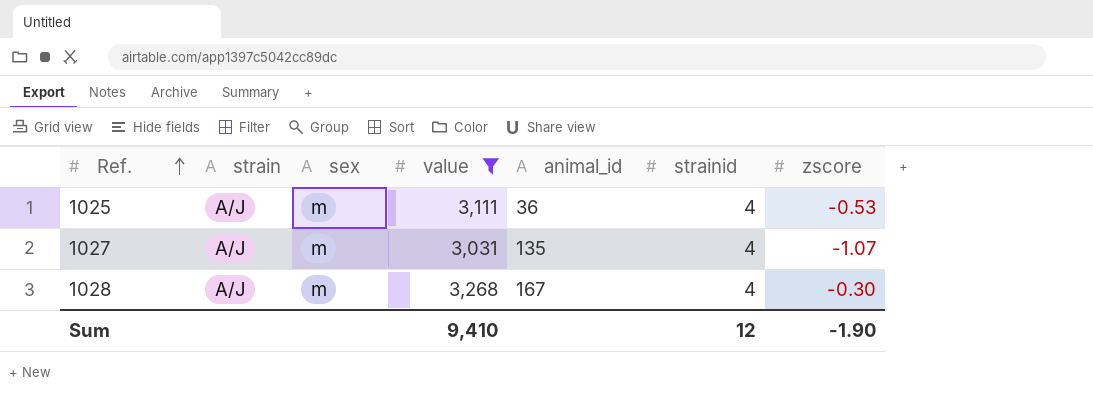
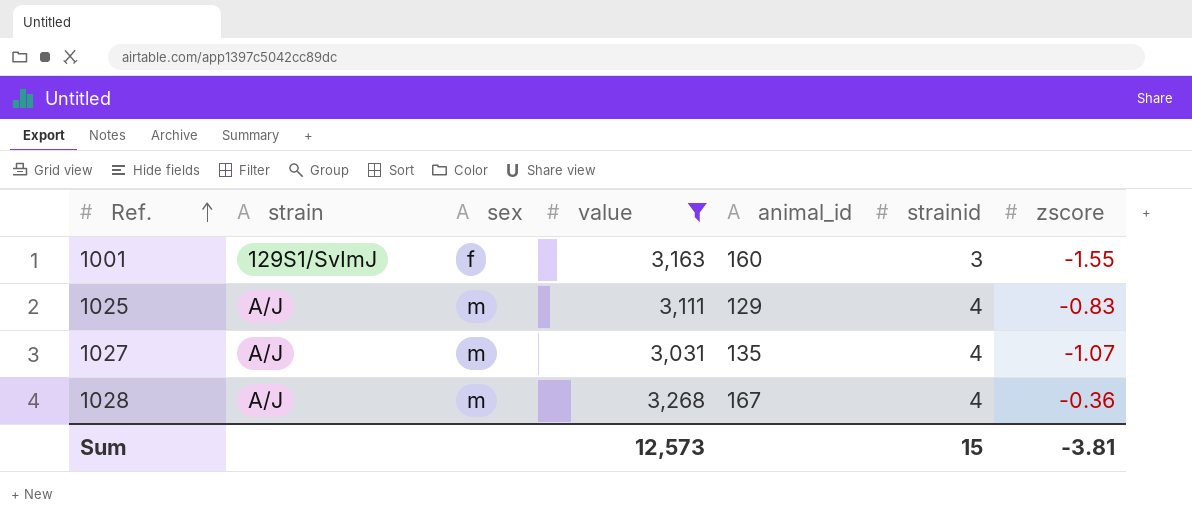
row 1001: none -> 129S1/SvImJ | f | 3,163 | 160 | 3 | -1.55
1025 | animal_id: 36 -> 129
1025 | zscore: -0.53 -> -0.83
1028 | zscore: -0.30 -> -0.36
Sum | value: 9,410 -> 12,573
Sum | strainid: 12 -> 15
Sum | zscore: -1.90 -> -3.81

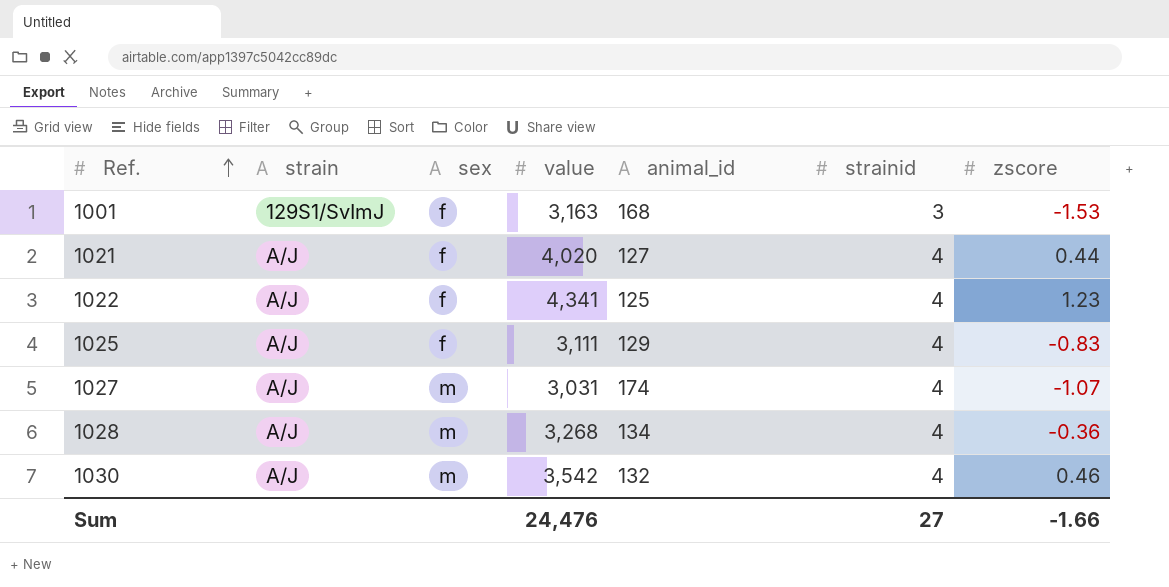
filter: value <= 3,268 -> none
1001 | animal_id: 160 -> 168
1001 | zscore: -1.55 -> -1.53
1025 | sex: m -> f
1027 | animal_id: 135 -> 174
1028 | animal_id: 167 -> 134
Sum | value: 12,573 -> 24,476
Sum | strainid: 15 -> 27
Sum | zscore: -3.81 -> -1.66

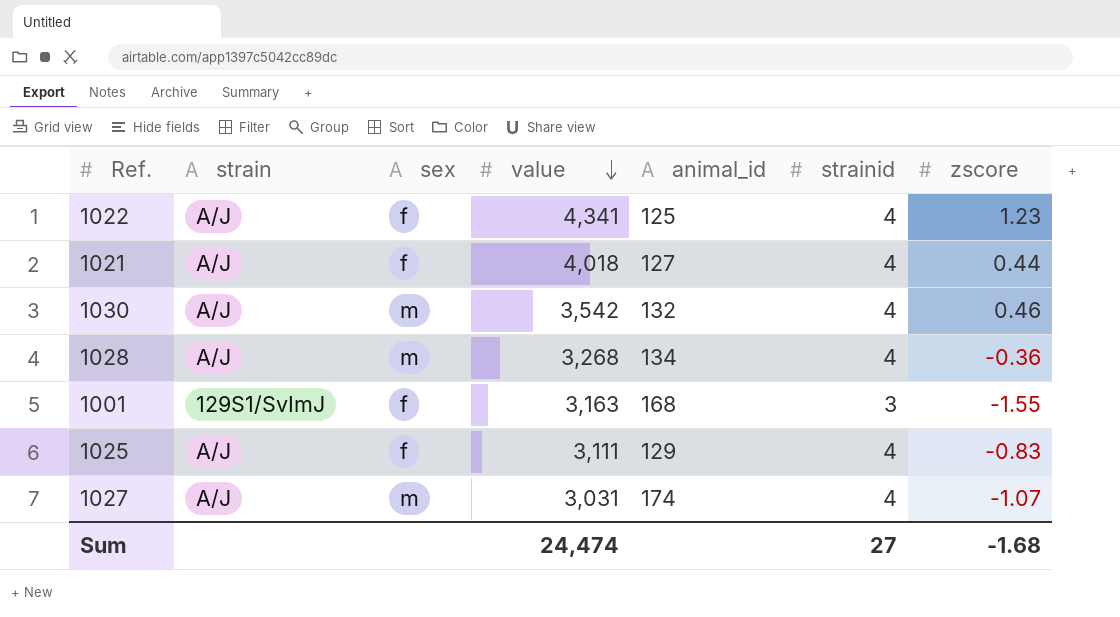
row order: Ref. ascending -> value descending
1021 | value: 4,020 -> 4,018
1001 | zscore: -1.53 -> -1.55
Sum | value: 24,476 -> 24,474
Sum | zscore: -1.66 -> -1.68

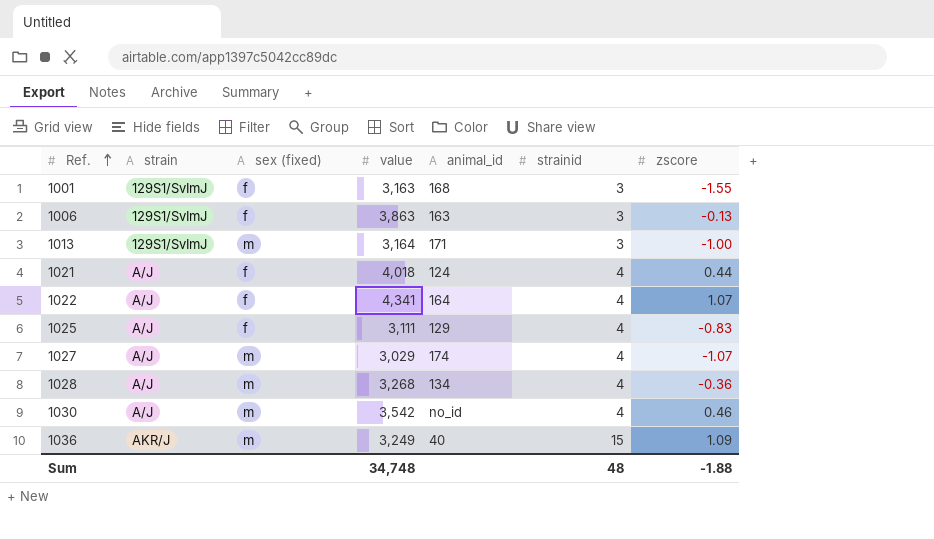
row order: value descending -> Ref. ascending
column name: sex -> sex (fixed)
row 1006: none -> 129S1/SvImJ | f | 3,863 | 163 | 3 | -0.13
row 1013: none -> 129S1/SvImJ | m | 3,164 | 171 | 3 | -1.00
1021 | animal_id: 127 -> 124
1022 | animal_id: 125 -> 164
1022 | zscore: 1.23 -> 1.07
1027 | value: 3,031 -> 3,029
1030 | animal_id: 132 -> no_id
row 1036: none -> AKR/J | m | 3,249 | 40 | 15 | 1.09
Sum | value: 24,474 -> 34,748
Sum | strainid: 27 -> 48
Sum | zscore: -1.68 -> -1.88

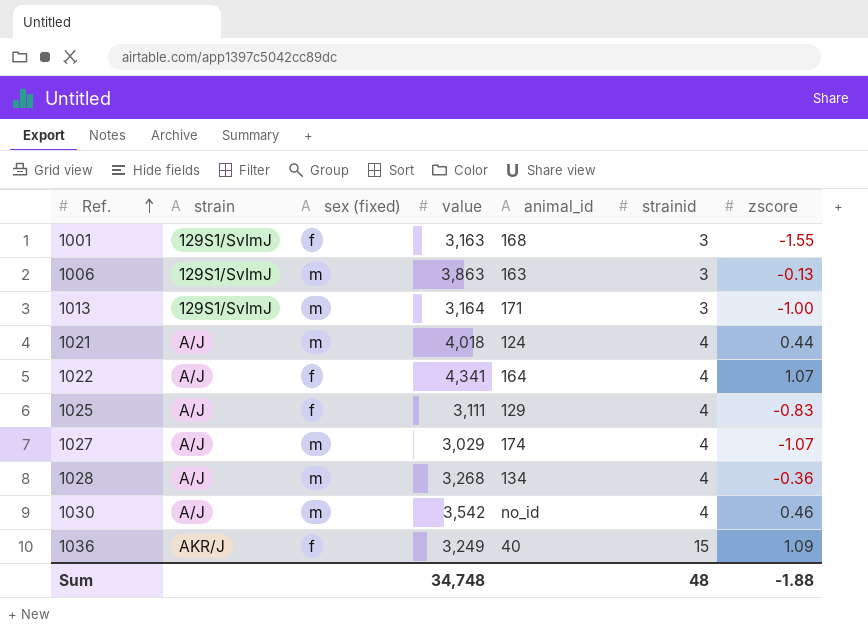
1006 | sex (fixed): f -> m
1021 | sex (fixed): f -> m
1036 | sex (fixed): m -> f

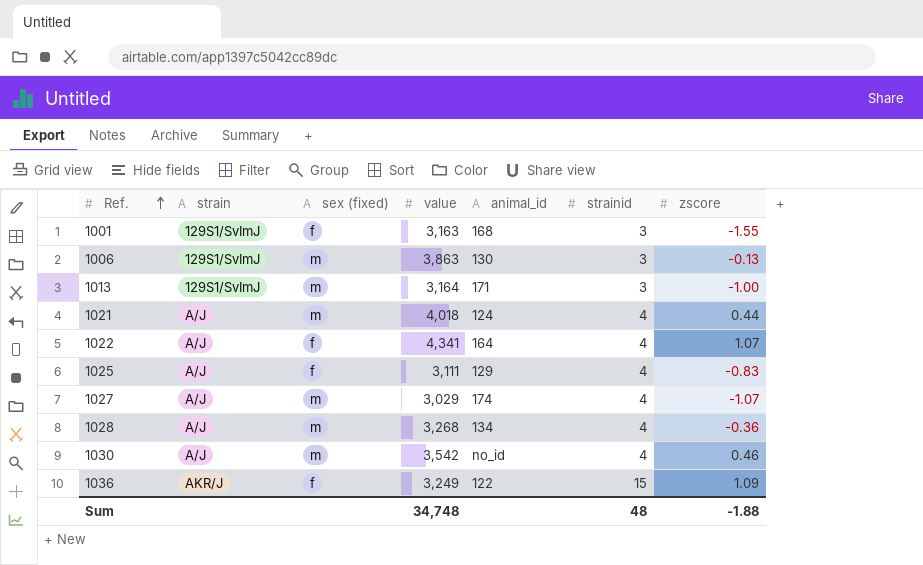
1006 | animal_id: 163 -> 130
1036 | animal_id: 40 -> 122

